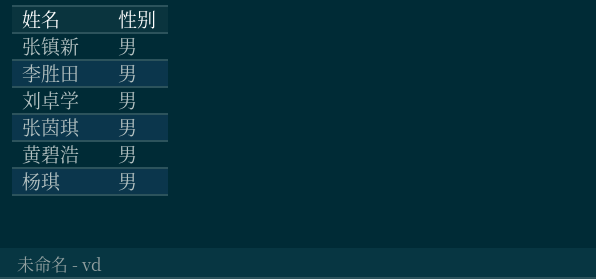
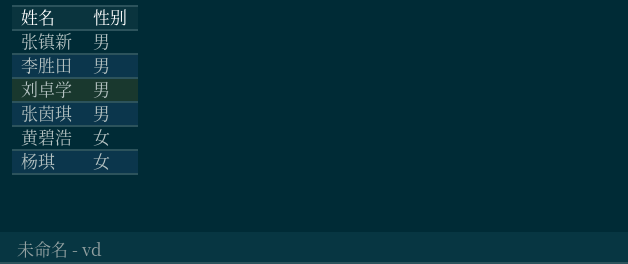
黄碧浩 | 性别: 男 -> 女
杨琪 | 性别: 男 -> 女

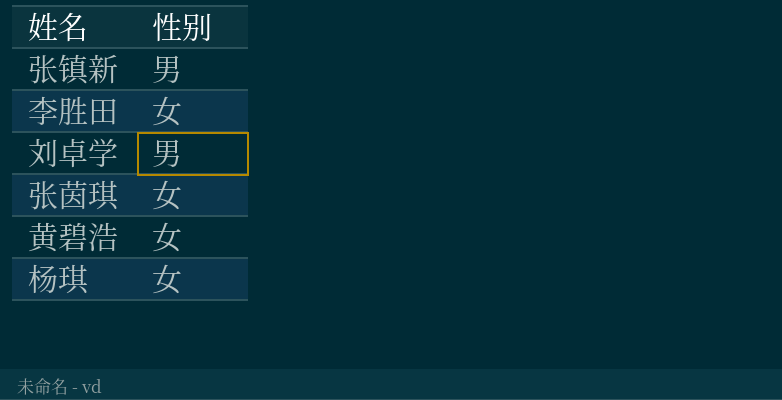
李胜田 | 性别: 男 -> 女
张茵琪 | 性别: 男 -> 女

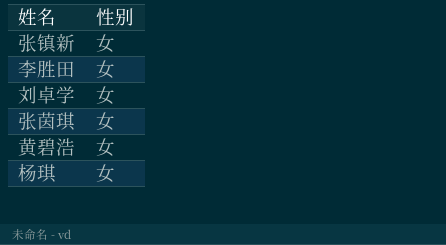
张镇新 | 性别: 男 -> 女
刘卓学 | 性别: 男 -> 女

